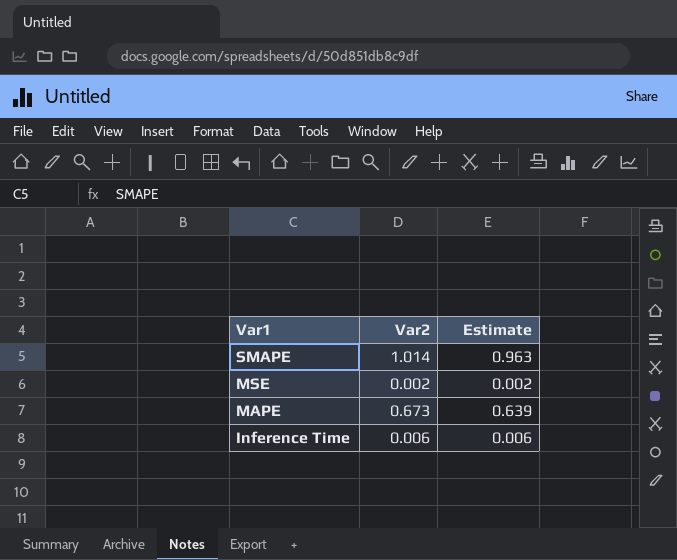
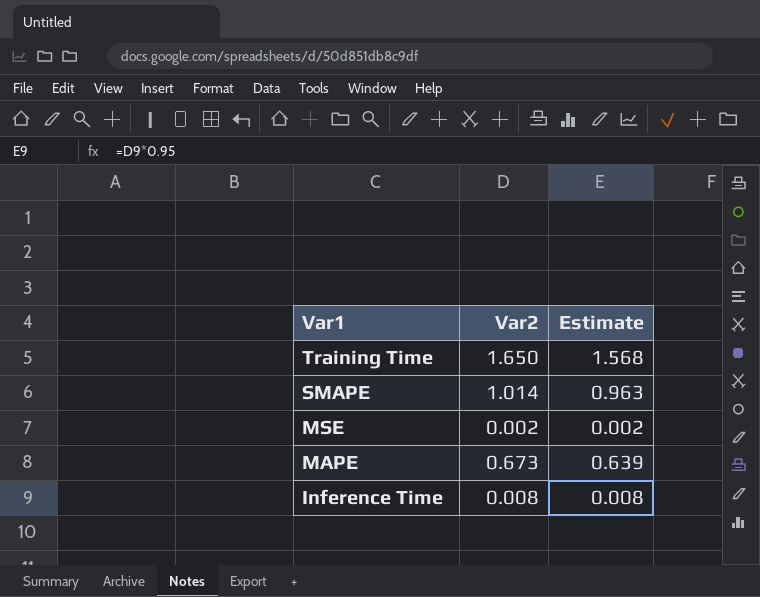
row Training Time: none -> 1.650 | 1.568
Inference Time | Var2: 0.006 -> 0.008
Inference Time | Estimate: 0.006 -> 0.008

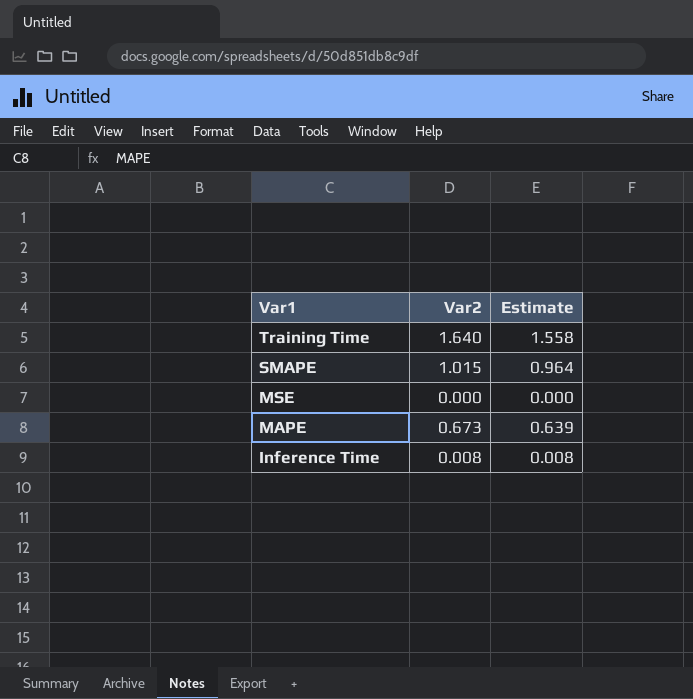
Training Time | Var2: 1.650 -> 1.640
Training Time | Estimate: 1.568 -> 1.558
SMAPE | Var2: 1.014 -> 1.015
SMAPE | Estimate: 0.963 -> 0.964
MSE | Var2: 0.002 -> 0.000
MSE | Estimate: 0.002 -> 0.000

